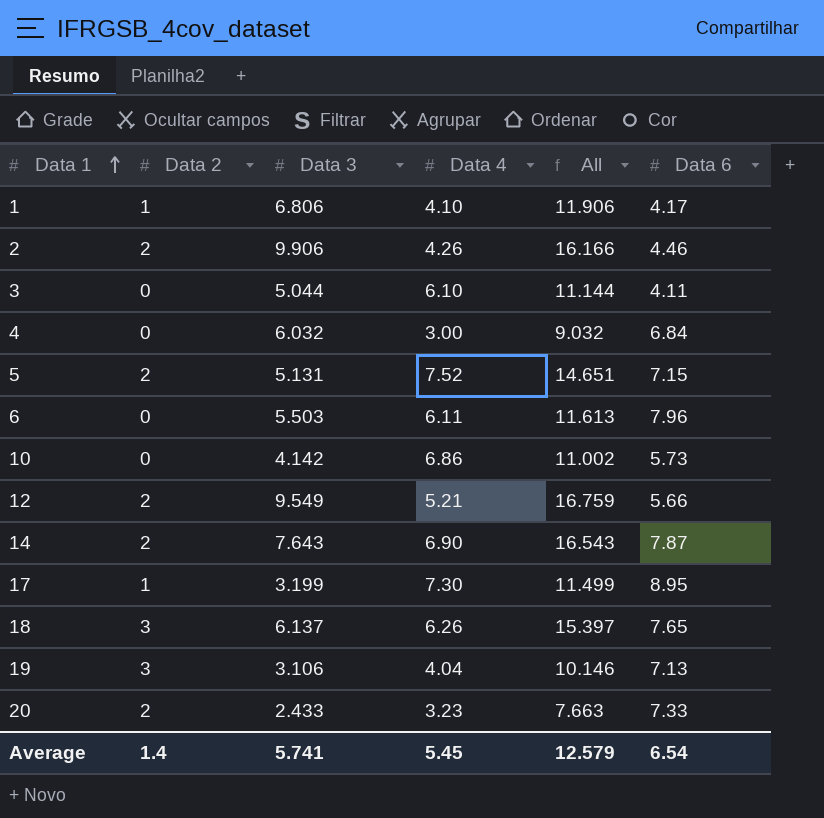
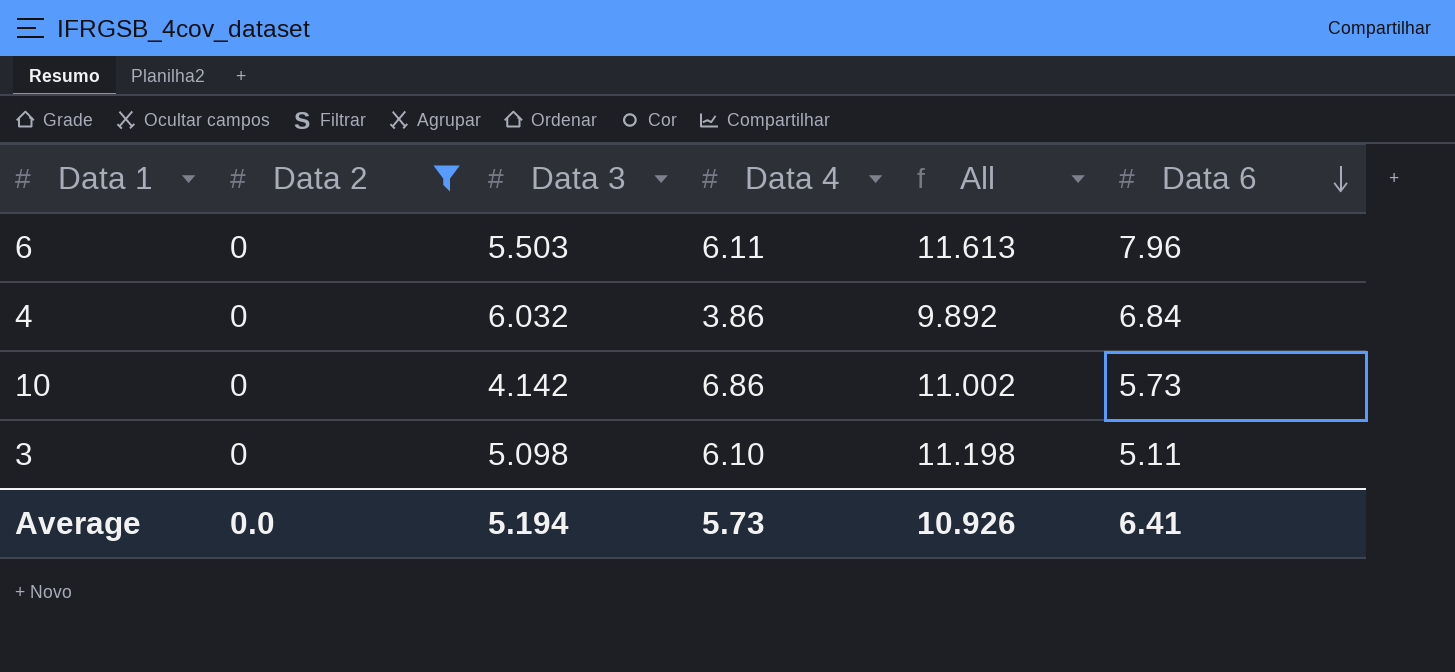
filter: none -> Data 2 = 0
row order: Data 1 ascending -> Data 6 descending
4 | Data 4: 3.00 -> 3.86
4 | All: 9.032 -> 9.892
3 | Data 3: 5.044 -> 5.098
3 | All: 11.144 -> 11.198
3 | Data 6: 4.11 -> 5.11
Average | Data 2: 1.4 -> 0.0
Average | Data 3: 5.741 -> 5.194
Average | Data 4: 5.45 -> 5.73
Average | All: 12.579 -> 10.926
Average | Data 6: 6.54 -> 6.41

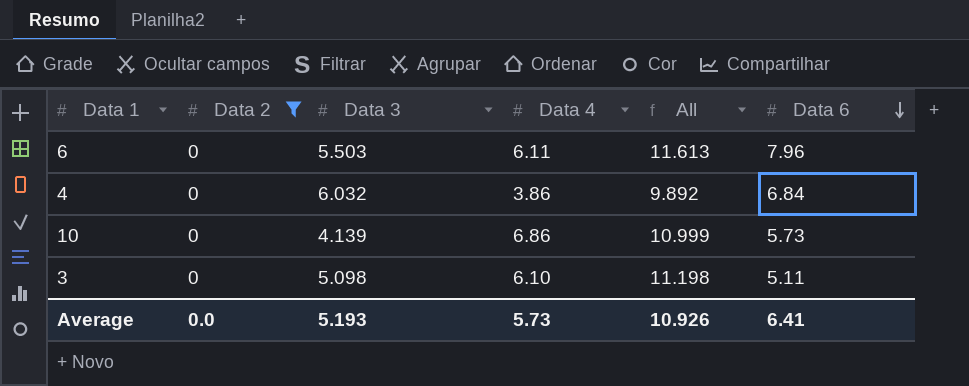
10 | Data 3: 4.142 -> 4.139
10 | All: 11.002 -> 10.999
Average | Data 3: 5.194 -> 5.193

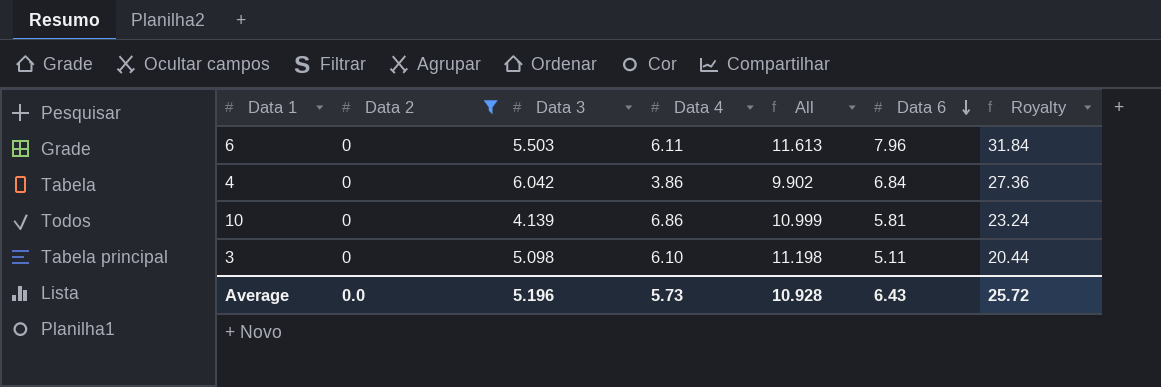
column Royalty | formula: none -> [Data 6] * 4
4 | Data 3: 6.032 -> 6.042
4 | All: 9.892 -> 9.902
10 | Data 6: 5.73 -> 5.81
Average | Data 3: 5.193 -> 5.196
Average | All: 10.926 -> 10.928
Average | Data 6: 6.41 -> 6.43

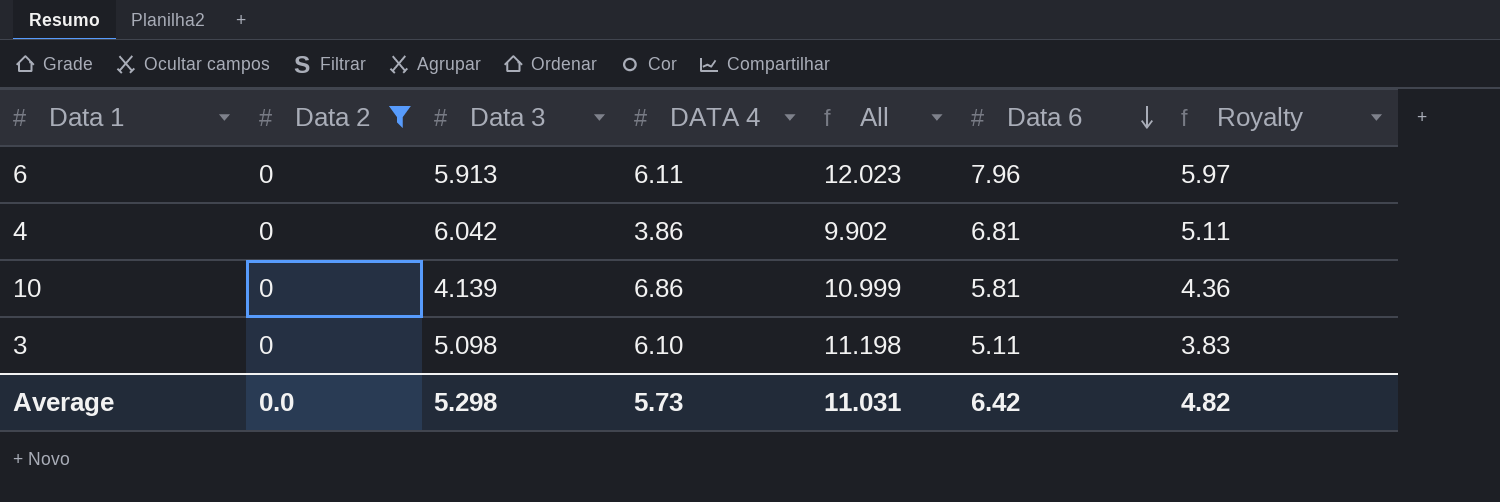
column name: Data 4 -> DATA 4
column Royalty | formula: [Data 6] * 4 -> [Data 6] * 0.75
6 | Data 3: 5.503 -> 5.913
6 | All: 11.613 -> 12.023
4 | Data 6: 6.84 -> 6.81
Average | Data 3: 5.196 -> 5.298
Average | All: 10.928 -> 11.031
Average | Data 6: 6.43 -> 6.42
Average | Royalty: 25.72 -> 4.82

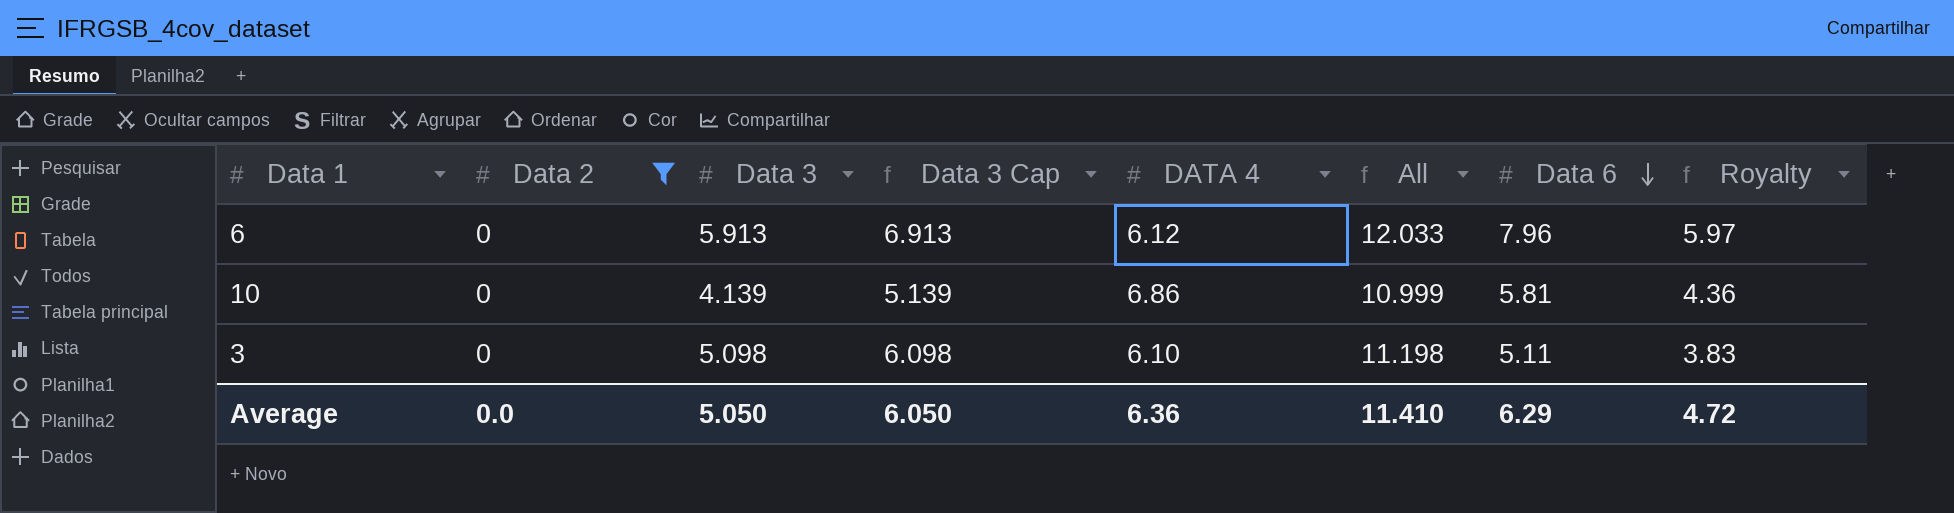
column Data 3 Cap | formula: none -> [Data 3] + 1
row 4: 0 | 6.042 | 3.86 | 9.902 | 6.81 | 5.11 -> none
6 | DATA 4: 6.11 -> 6.12
6 | All: 12.023 -> 12.033
Average | Data 3: 5.298 -> 5.050
Average | DATA 4: 5.73 -> 6.36
Average | All: 11.031 -> 11.410
Average | Data 6: 6.42 -> 6.29
Average | Royalty: 4.82 -> 4.72

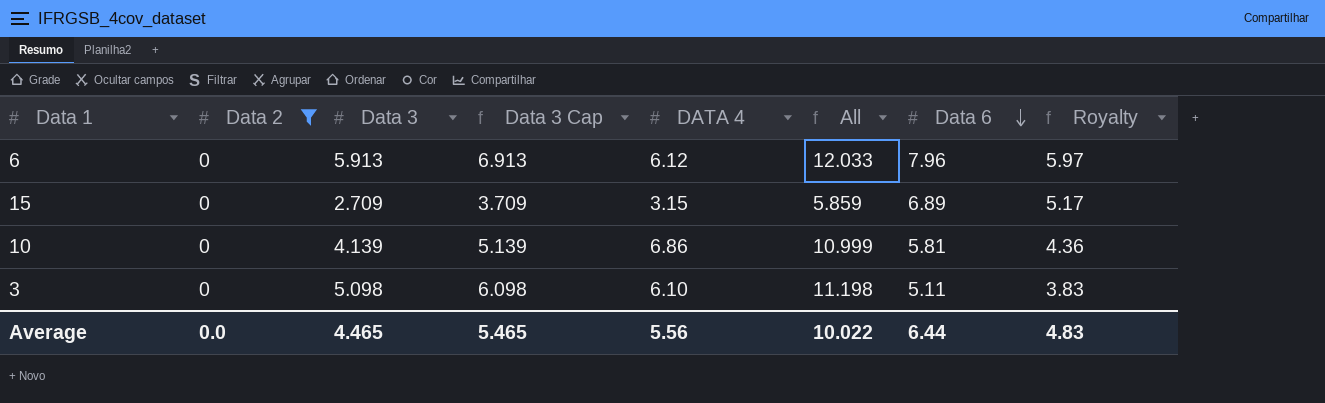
row 15: none -> 0 | 2.709 | 3.709 | 3.15 | 5.859 | 6.89 | 5.17
Average | Data 3: 5.050 -> 4.465
Average | Data 3 Cap: 6.050 -> 5.465
Average | DATA 4: 6.36 -> 5.56
Average | All: 11.410 -> 10.022
Average | Data 6: 6.29 -> 6.44
Average | Royalty: 4.72 -> 4.83

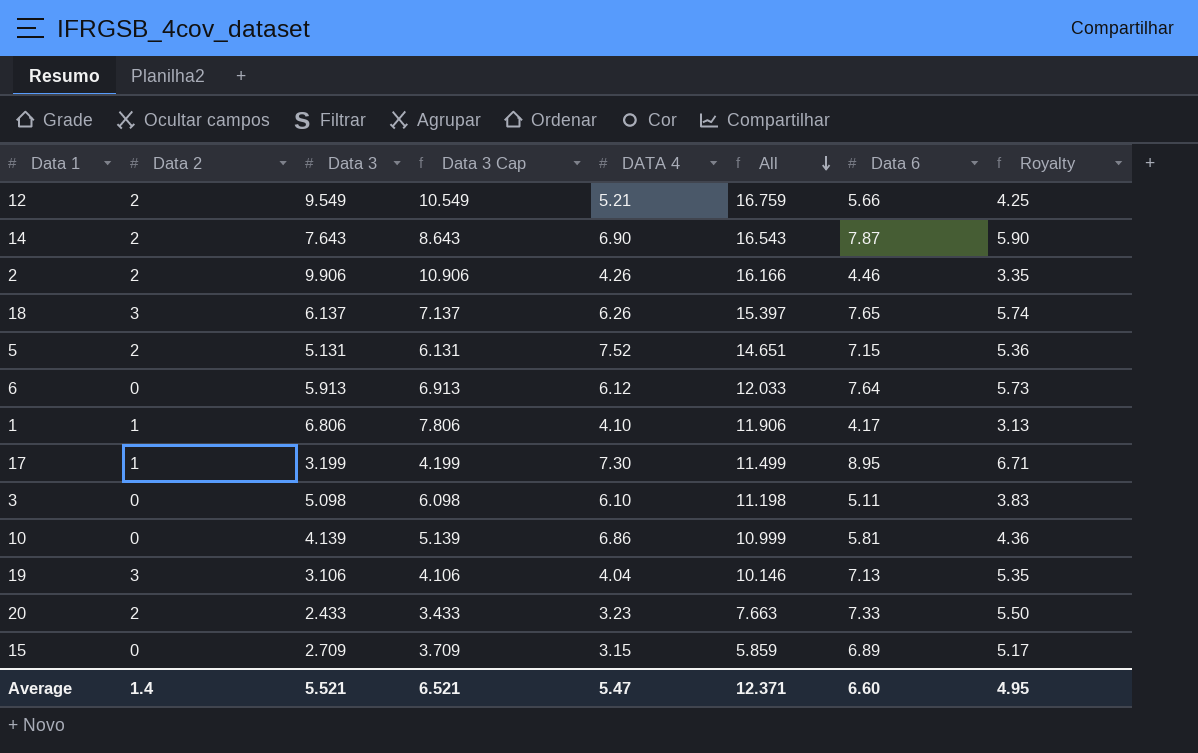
filter: Data 2 = 0 -> none
row order: Data 6 descending -> All descending
6 | Data 6: 7.96 -> 7.64
6 | Royalty: 5.97 -> 5.73
Average | Data 2: 0.0 -> 1.4
Average | Data 3: 4.465 -> 5.521
Average | Data 3 Cap: 5.465 -> 6.521
Average | DATA 4: 5.56 -> 5.47
Average | All: 10.022 -> 12.371
Average | Data 6: 6.44 -> 6.60
Average | Royalty: 4.83 -> 4.95

